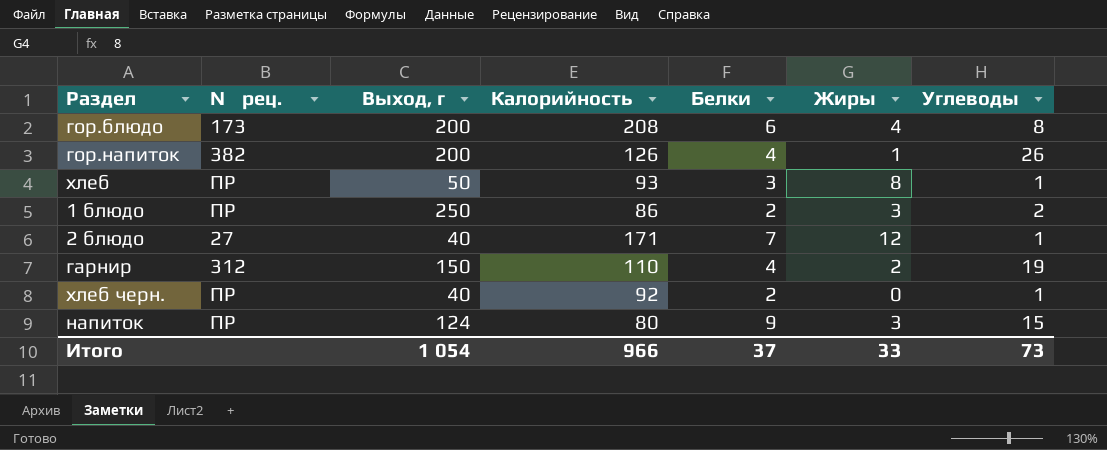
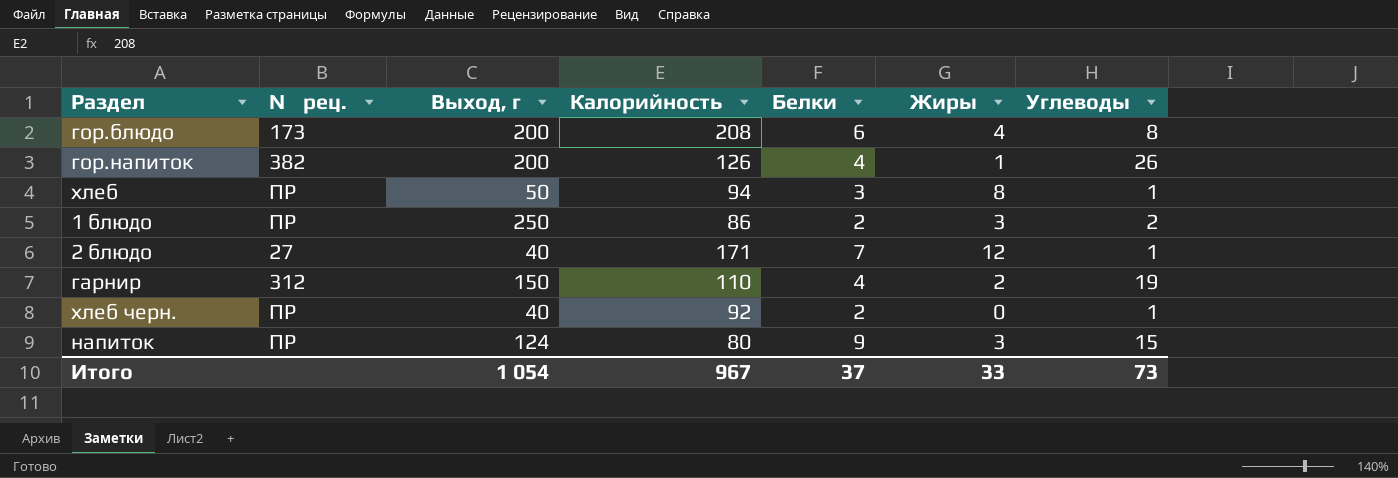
хлеб | Калорийность: 93 -> 94
Итого | Калорийность: 966 -> 967

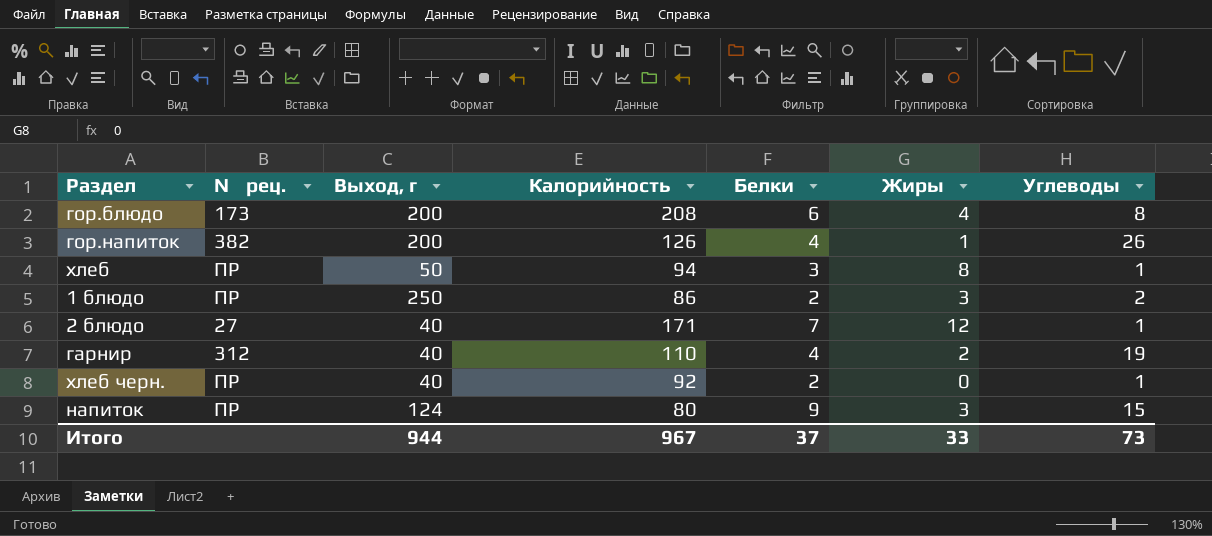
гарнир | Выход, г: 150 -> 40
Итого | Выход, г: 1 054 -> 944

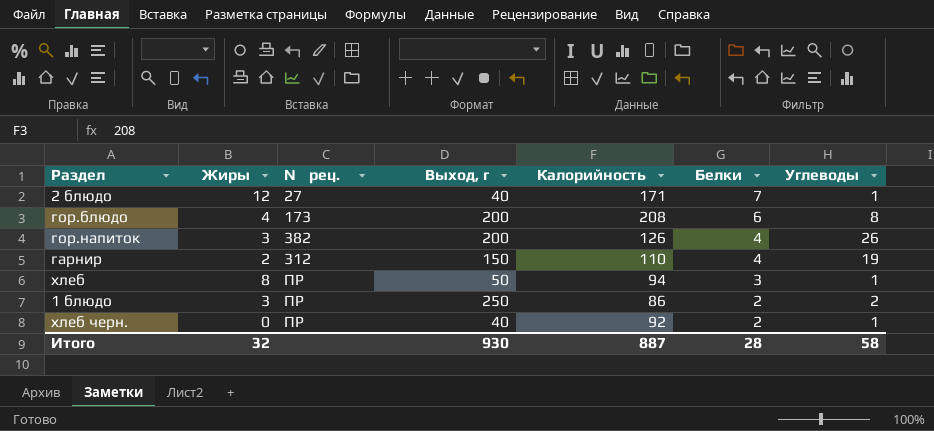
row order: none -> Белки descending
column Жиры | position: 6 -> 2
row напиток: ПР | 124 | 80 | 9 | 3 | 15 -> none
гор.напиток | Жиры: 1 -> 3
гарнир | Выход, г: 40 -> 150
Итого | Жиры: 33 -> 32
Итого | Выход, г: 944 -> 930
Итого | Калорийность: 967 -> 887
Итого | Белки: 37 -> 28
Итого | Углеводы: 73 -> 58

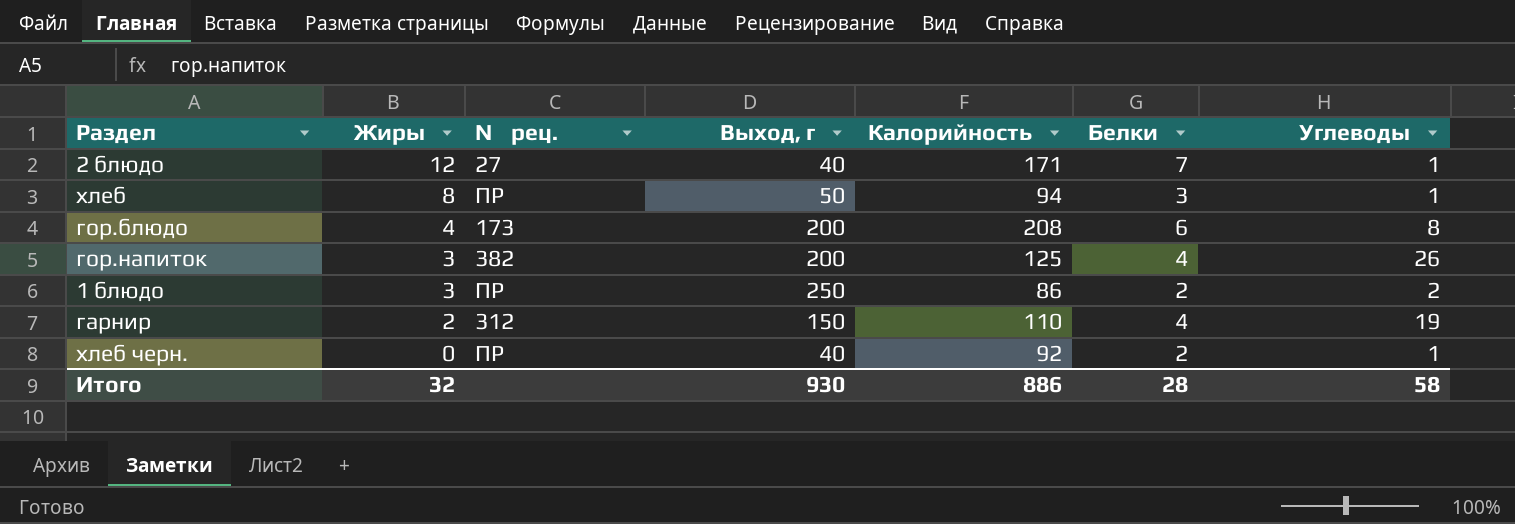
row order: Белки descending -> Жиры descending
гор.напиток | Калорийность: 126 -> 125
Итого | Калорийность: 887 -> 886

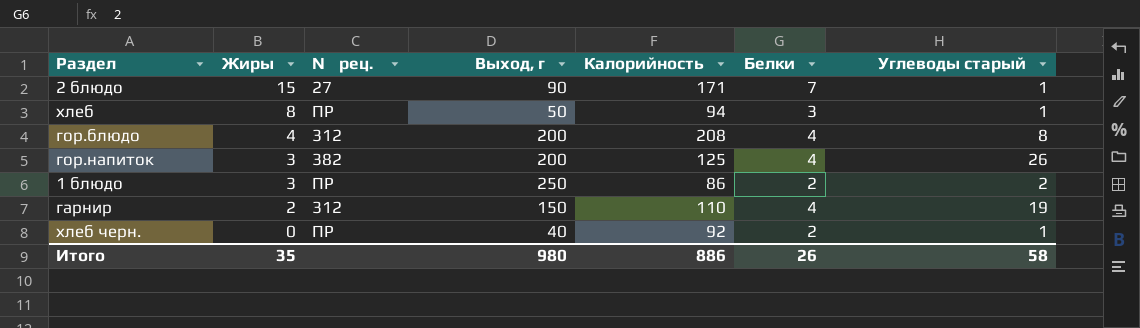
column name: Углеводы -> Углеводы старый
2 блюдо | Жиры: 12 -> 15
2 блюдо | Выход, г: 40 -> 90
гор.блюдо | № рец.: 173 -> 312
гор.блюдо | Белки: 6 -> 4
Итого | Жиры: 32 -> 35
Итого | Выход, г: 930 -> 980
Итого | Белки: 28 -> 26

